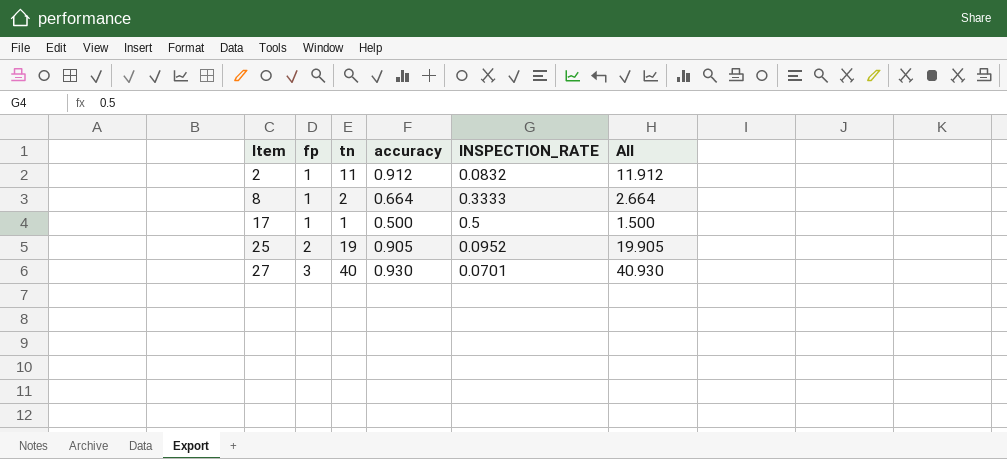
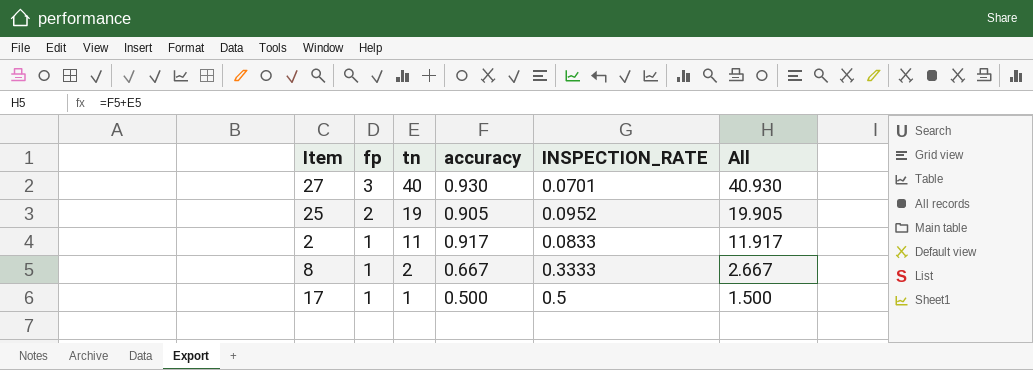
row order: Item ascending -> fp descending
2 | accuracy: 0.912 -> 0.917
2 | INSPECTION_RATE: 0.0832 -> 0.0833
2 | All: 11.912 -> 11.917
8 | accuracy: 0.664 -> 0.667
8 | All: 2.664 -> 2.667

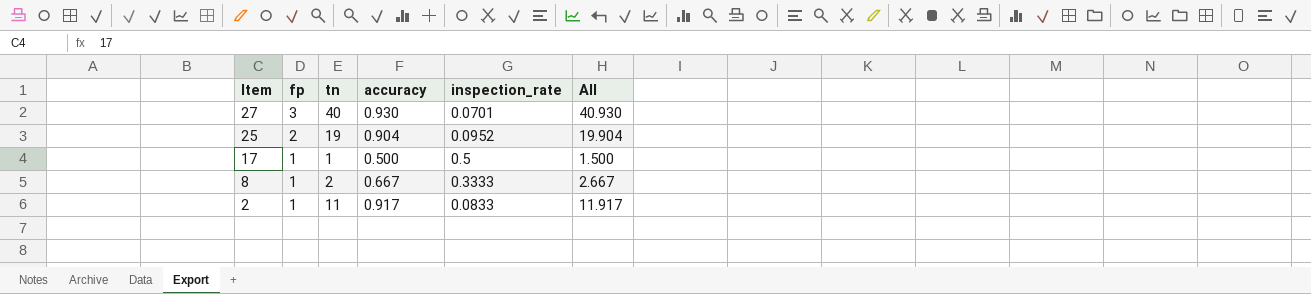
row order: fp descending -> Item descending
column name: INSPECTION_RATE -> inspection_rate
25 | accuracy: 0.905 -> 0.904
25 | All: 19.905 -> 19.904

